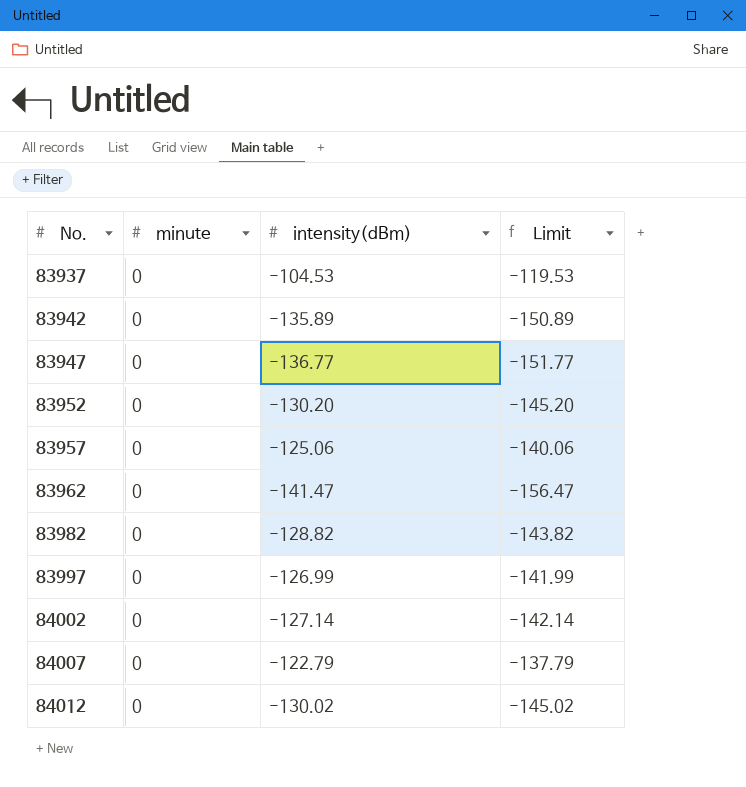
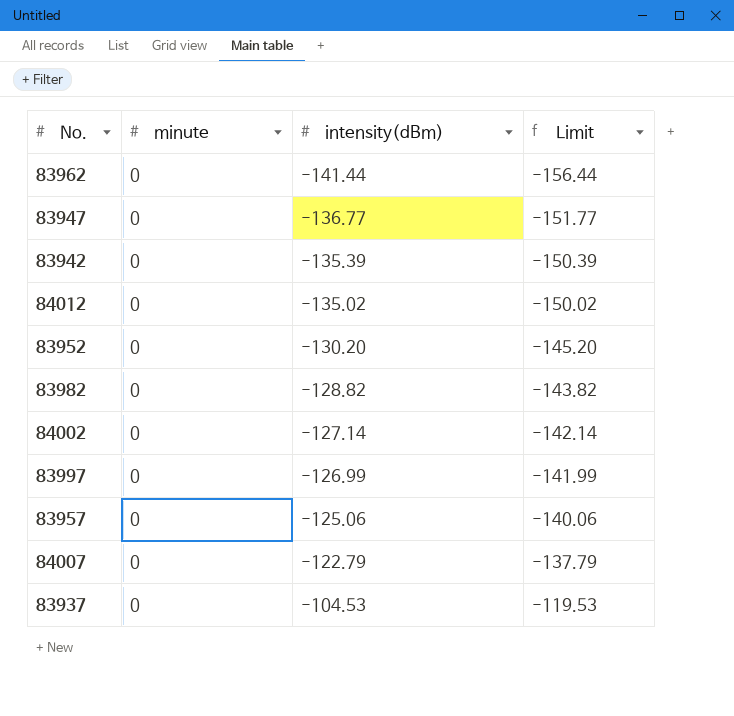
row order: No. ascending -> intensity(dBm) ascending
83962 | intensity(dBm): -141.47 -> -141.44
83962 | Limit: -156.47 -> -156.44
83942 | intensity(dBm): -135.89 -> -135.39
83942 | Limit: -150.89 -> -150.39
84012 | intensity(dBm): -130.02 -> -135.02
84012 | Limit: -145.02 -> -150.02

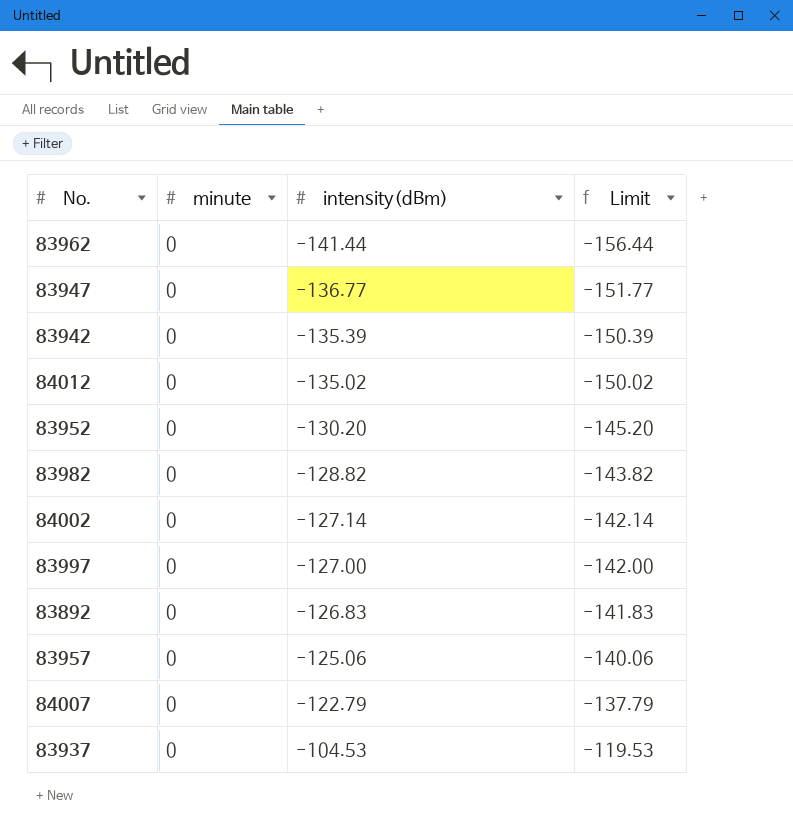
83997 | intensity(dBm): -126.99 -> -127.00
83997 | Limit: -141.99 -> -142.00
row 83892: none -> 0 | -126.83 | -141.83

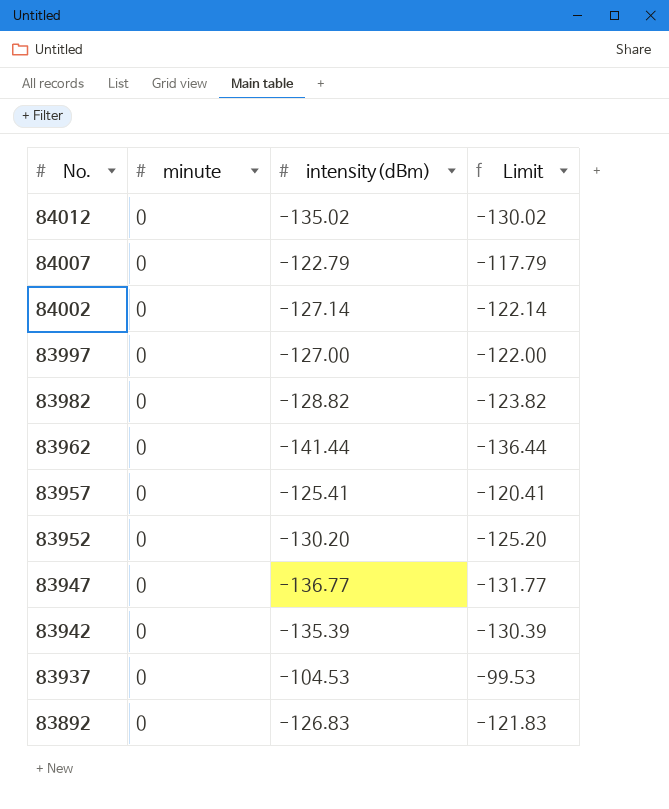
row order: intensity(dBm) ascending -> No. descending
column Limit | formula: [intensity(dBm)] - 15 -> [intensity(dBm)] + 5
83957 | intensity(dBm): -125.06 -> -125.41

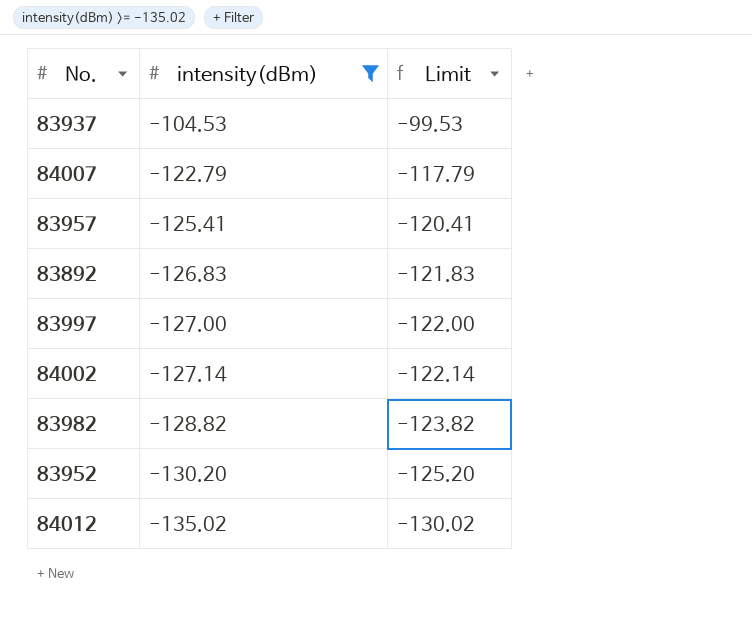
filter: none -> intensity(dBm) >= -135.02
row order: No. descending -> intensity(dBm) descending
column minute | position: 2 -> none

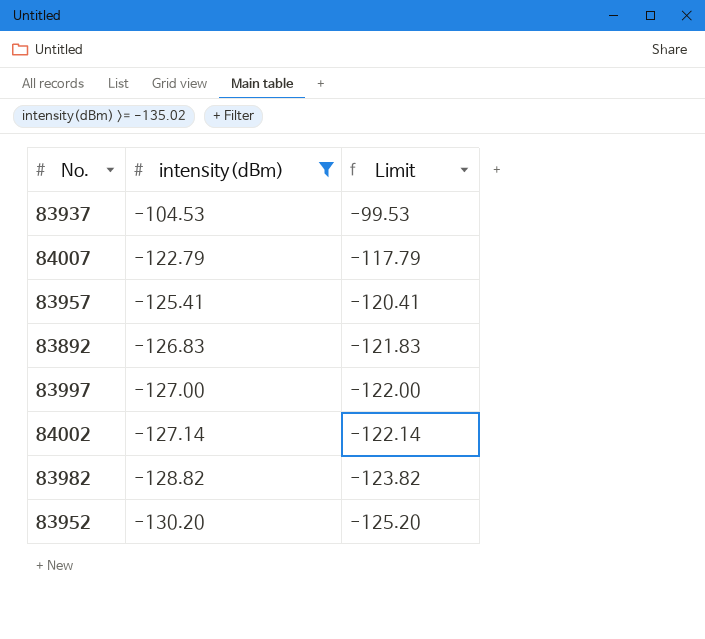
row 84012: -135.02 | -130.02 -> none

